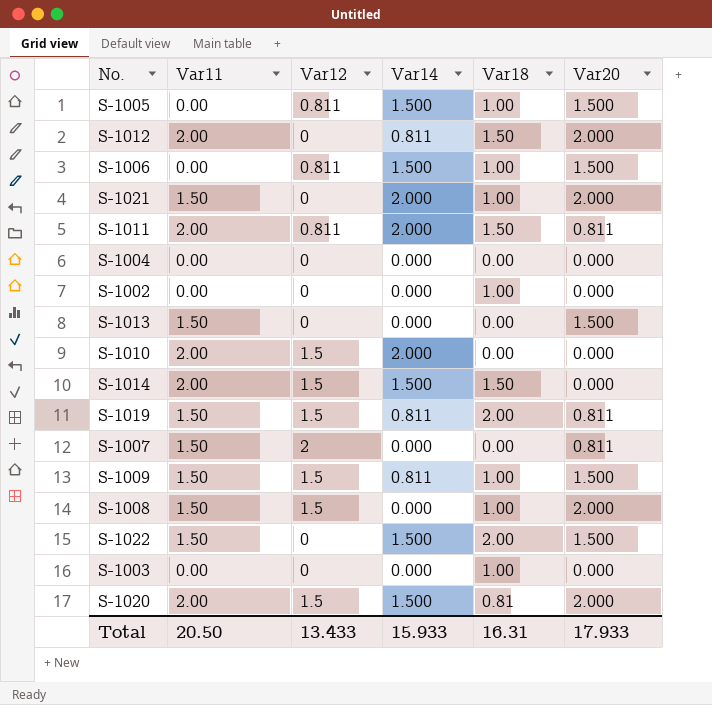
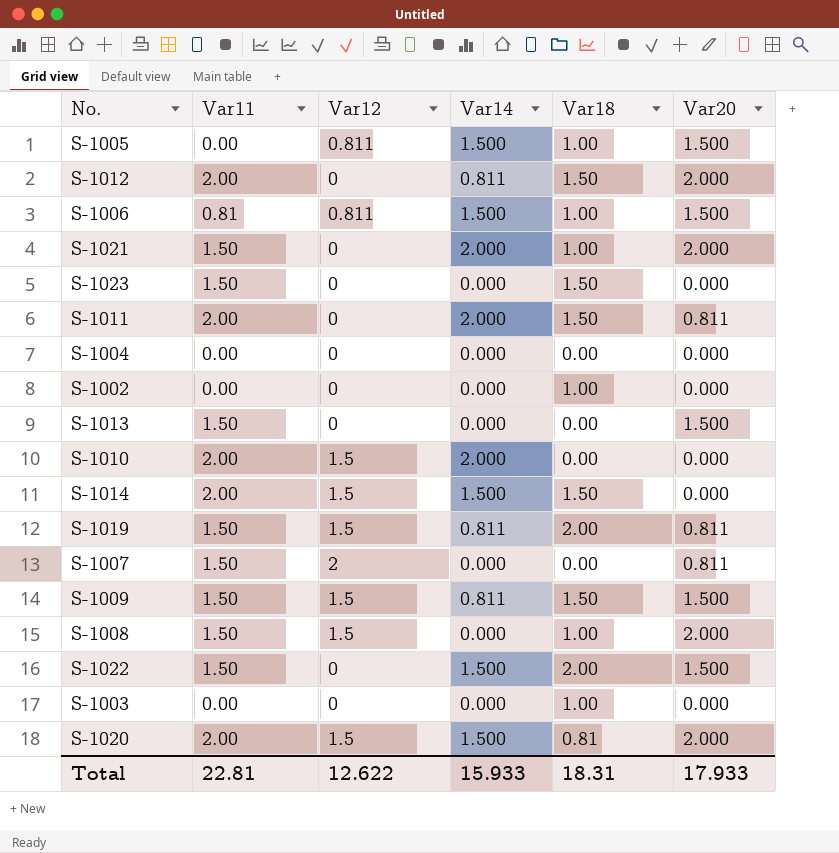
S-1006 | Var11: 0.00 -> 0.81
row S-1023: none -> 1.50 | 0 | 0.000 | 1.50 | 0.000
S-1011 | Var12: 0.811 -> 0
S-1009 | Var18: 1.00 -> 1.50
Total | Var11: 20.50 -> 22.81
Total | Var12: 13.433 -> 12.622
Total | Var18: 16.31 -> 18.31

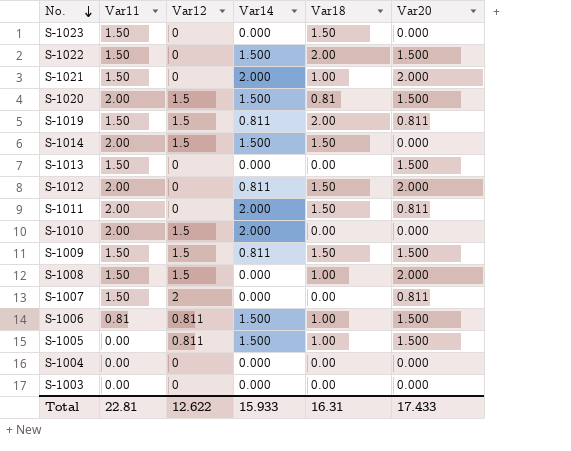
row order: none -> No. descending
row S-1002: 0.00 | 0 | 0.000 | 1.00 | 0.000 -> none
S-1020 | Var20: 2.000 -> 1.500
S-1003 | Var18: 1.00 -> 0.00
Total | Var18: 18.31 -> 16.31
Total | Var20: 17.933 -> 17.433

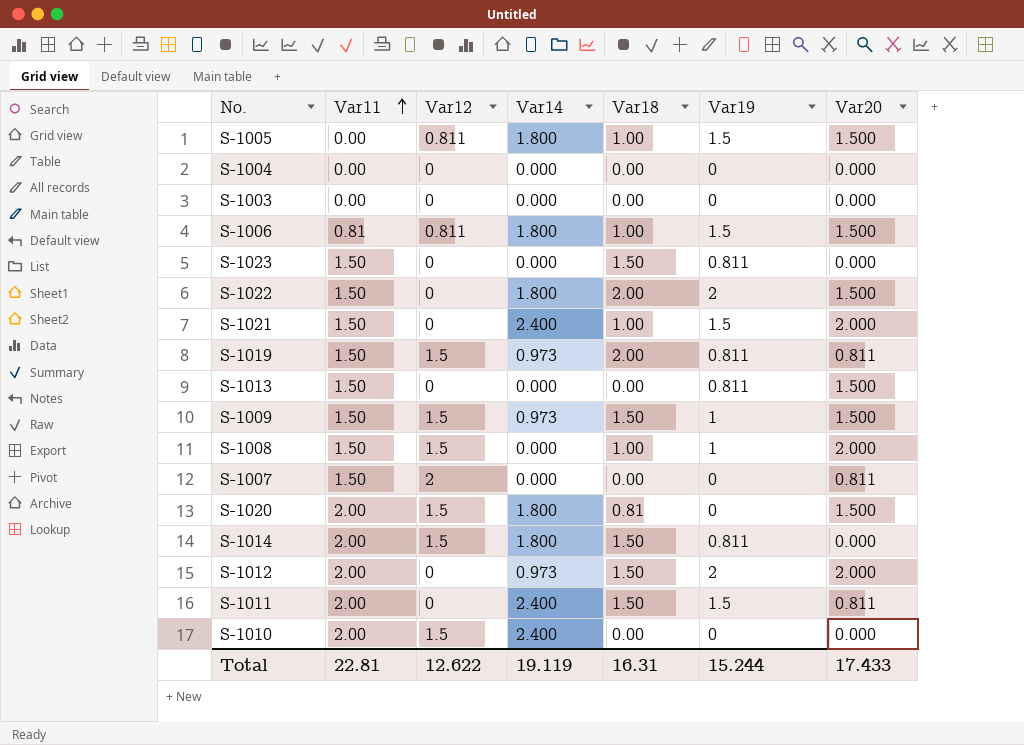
row order: No. descending -> Var11 ascending
column Var19 | position: none -> 6
S-1005 | Var14: 1.500 -> 1.800
S-1006 | Var14: 1.500 -> 1.800
S-1022 | Var14: 1.500 -> 1.800
S-1021 | Var14: 2.000 -> 2.400
S-1019 | Var14: 0.811 -> 0.973
S-1009 | Var14: 0.811 -> 0.973
S-1020 | Var14: 1.500 -> 1.800
S-1014 | Var14: 1.500 -> 1.800
S-1012 | Var14: 0.811 -> 0.973
S-1011 | Var14: 2.000 -> 2.400
S-1010 | Var14: 2.000 -> 2.400
Total | Var14: 15.933 -> 19.119

